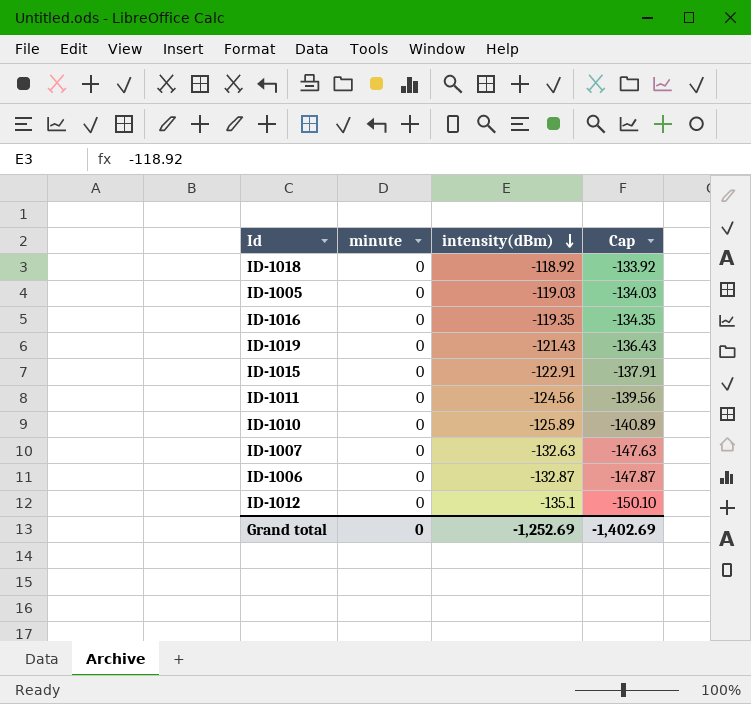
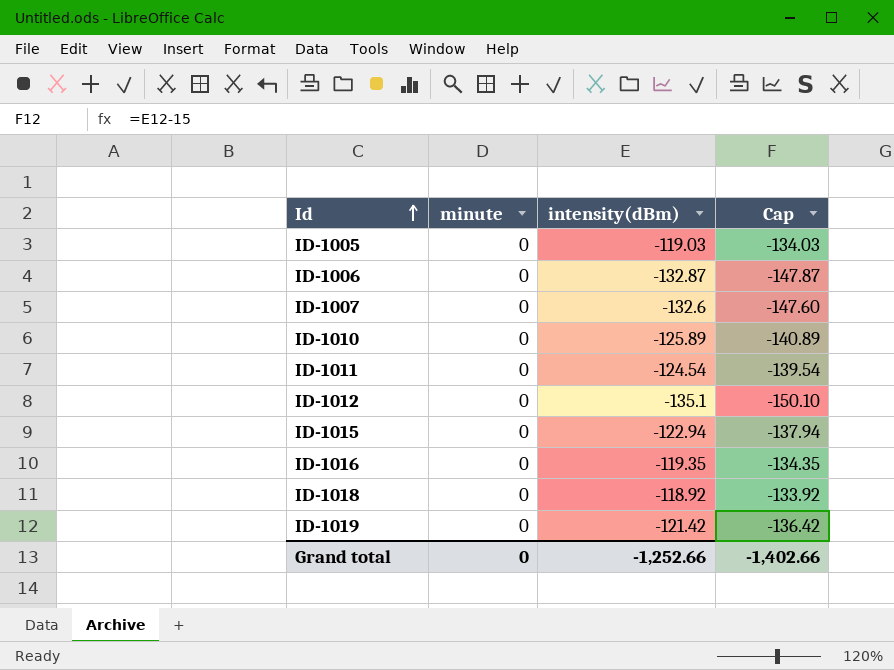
row order: intensity(dBm) descending -> Id ascending
ID-1007 | intensity(dBm): -132.63 -> -132.6
ID-1007 | Cap: -147.63 -> -147.60
ID-1011 | intensity(dBm): -124.56 -> -124.54
ID-1011 | Cap: -139.56 -> -139.54
ID-1015 | intensity(dBm): -122.91 -> -122.94
ID-1015 | Cap: -137.91 -> -137.94
ID-1019 | intensity(dBm): -121.43 -> -121.42
ID-1019 | Cap: -136.43 -> -136.42
Grand total | intensity(dBm): -1,252.69 -> -1,252.66
Grand total | Cap: -1,402.69 -> -1,402.66

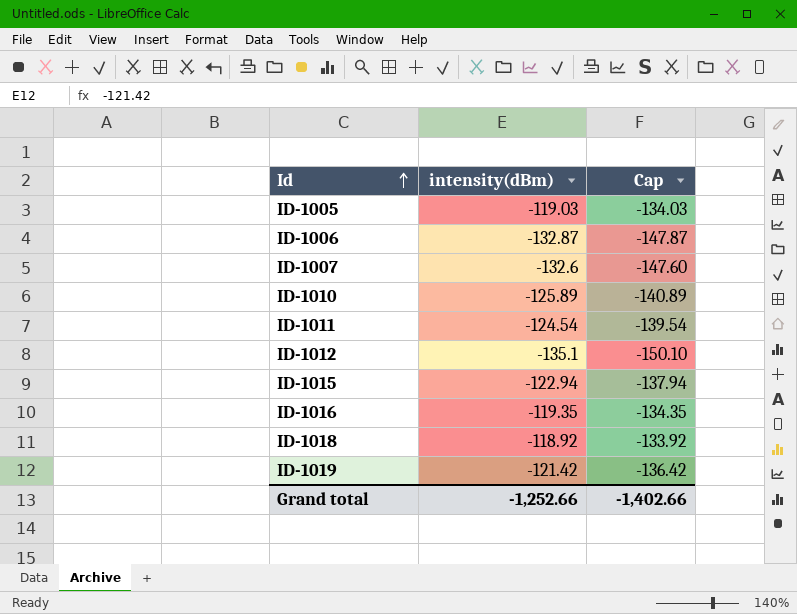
column minute | position: 2 -> none

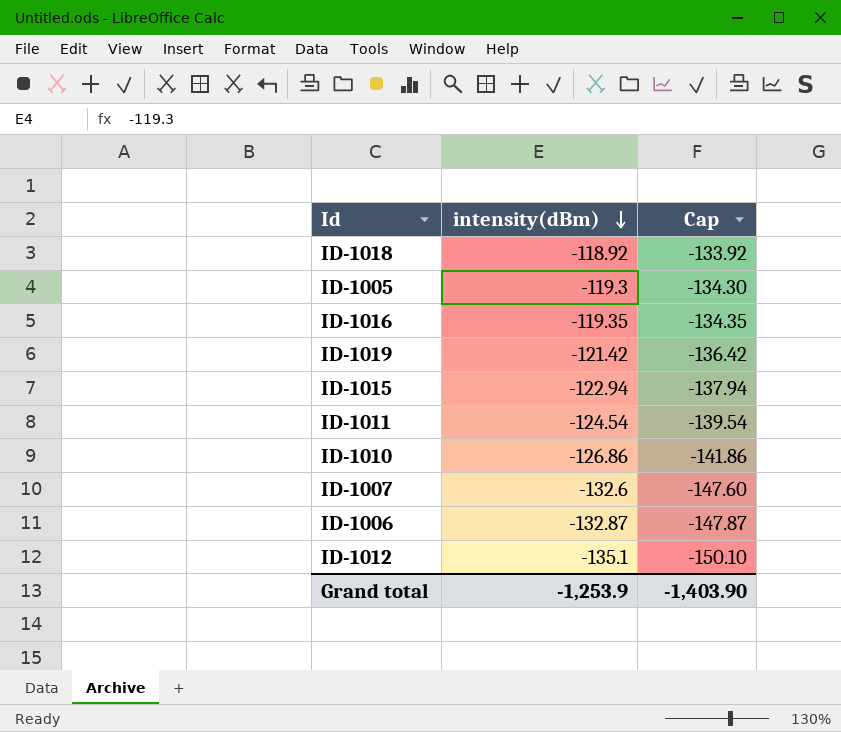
row order: Id ascending -> intensity(dBm) descending
ID-1005 | intensity(dBm): -119.03 -> -119.3
ID-1005 | Cap: -134.03 -> -134.30
ID-1010 | intensity(dBm): -125.89 -> -126.86
ID-1010 | Cap: -140.89 -> -141.86
Grand total | intensity(dBm): -1,252.66 -> -1,253.9
Grand total | Cap: -1,402.66 -> -1,403.90

